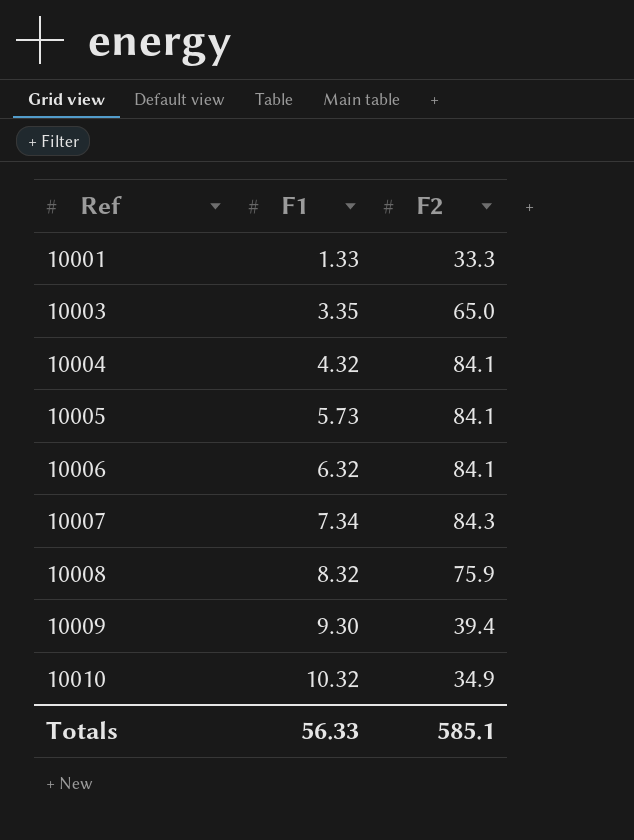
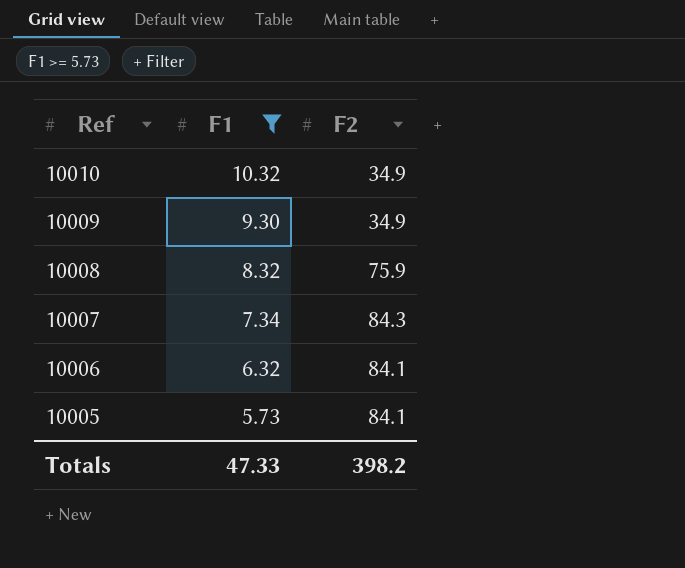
filter: none -> F1 >= 5.73
row order: Ref ascending -> Ref descending
10009 | F2: 39.4 -> 34.9
Totals | F1: 56.33 -> 47.33
Totals | F2: 585.1 -> 398.2

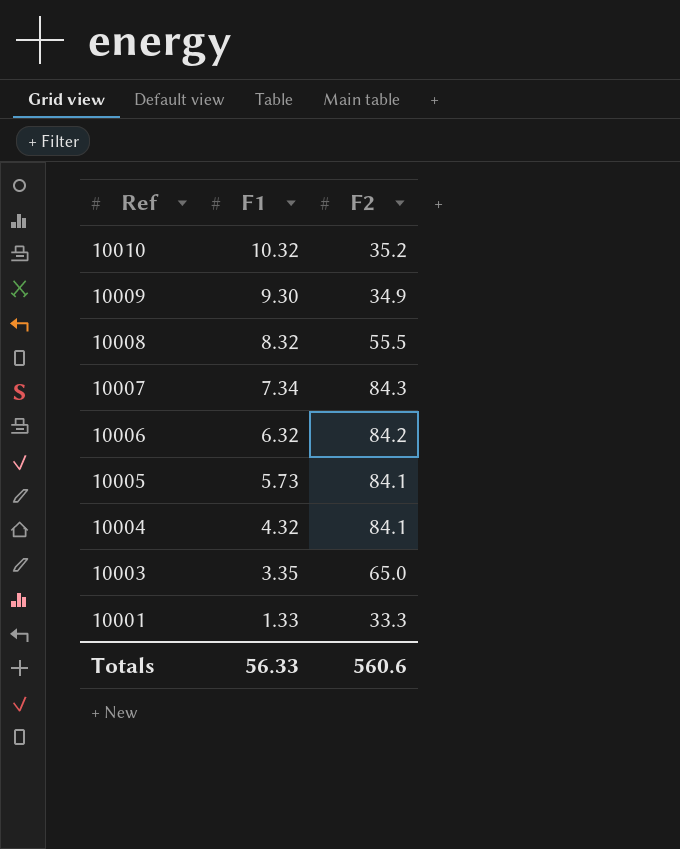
filter: F1 >= 5.73 -> none
10010 | F2: 34.9 -> 35.2
10008 | F2: 75.9 -> 55.5
10006 | F2: 84.1 -> 84.2
Totals | F1: 47.33 -> 56.33
Totals | F2: 398.2 -> 560.6

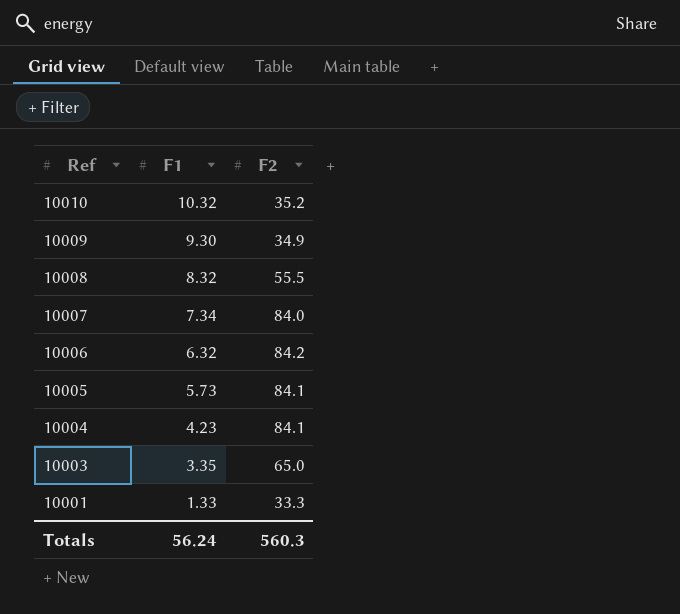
10007 | F2: 84.3 -> 84.0
10004 | F1: 4.32 -> 4.23
Totals | F1: 56.33 -> 56.24
Totals | F2: 560.6 -> 560.3

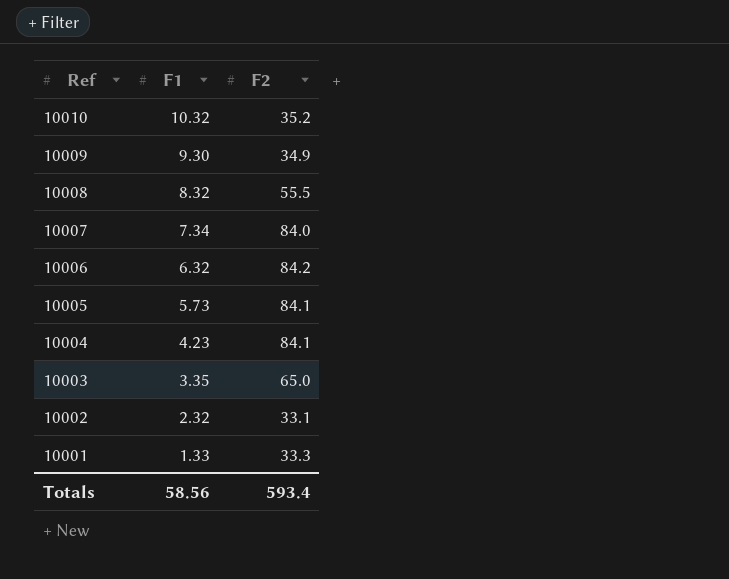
row 10002: none -> 2.32 | 33.1
Totals | F1: 56.24 -> 58.56
Totals | F2: 560.3 -> 593.4

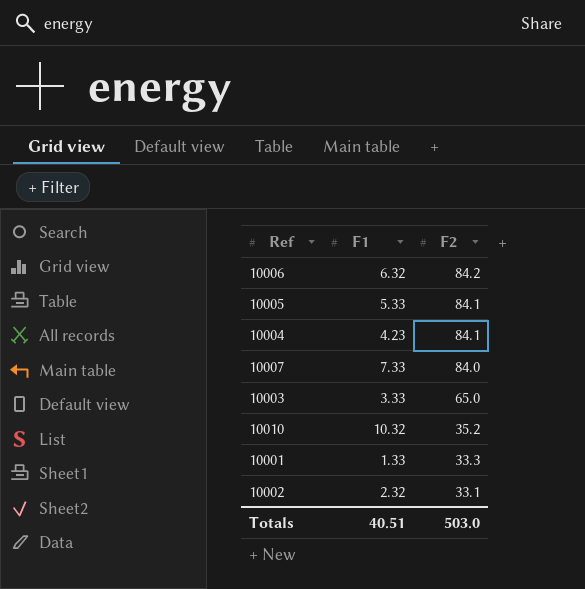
row order: Ref descending -> F2 descending
row 10009: 9.30 | 34.9 -> none
row 10008: 8.32 | 55.5 -> none
10005 | F1: 5.73 -> 5.33
10007 | F1: 7.34 -> 7.33
10003 | F1: 3.35 -> 3.33
Totals | F1: 58.56 -> 40.51
Totals | F2: 593.4 -> 503.0

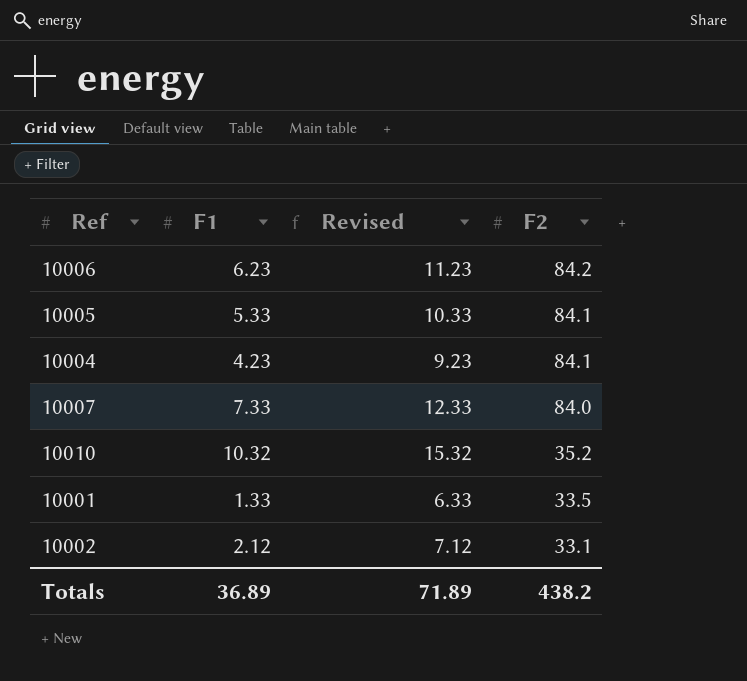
column Revised | formula: none -> [F1] + 5
row 10003: 3.33 | 65.0 -> none
10006 | F1: 6.32 -> 6.23
10001 | F2: 33.3 -> 33.5
10002 | F1: 2.32 -> 2.12
Totals | F1: 40.51 -> 36.89
Totals | F2: 503.0 -> 438.2

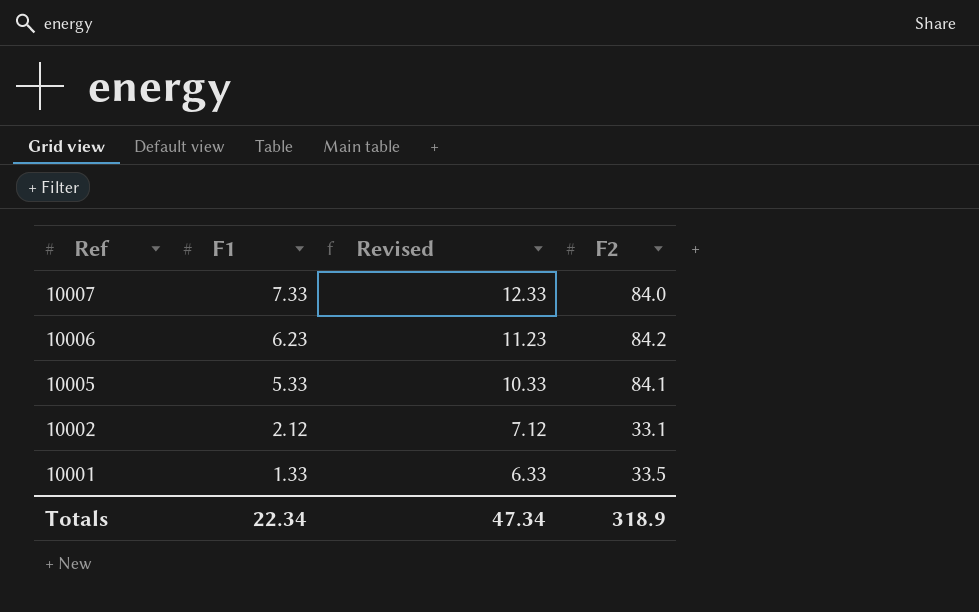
row order: F2 descending -> Ref descending
row 10004: 4.23 | 9.23 | 84.1 -> none
row 10010: 10.32 | 15.32 | 35.2 -> none
Totals | F1: 36.89 -> 22.34
Totals | Revised: 71.89 -> 47.34
Totals | F2: 438.2 -> 318.9

